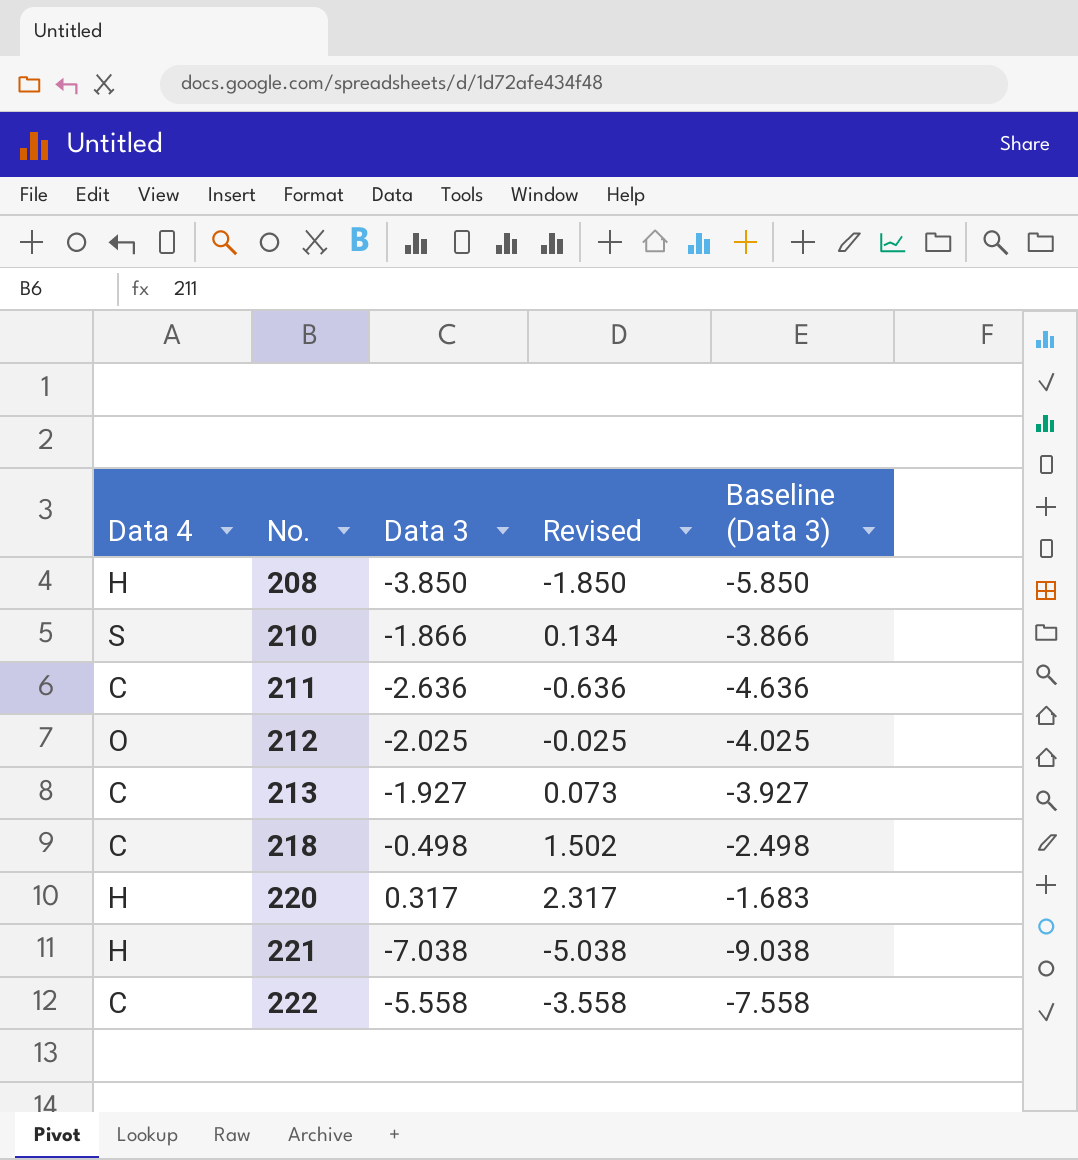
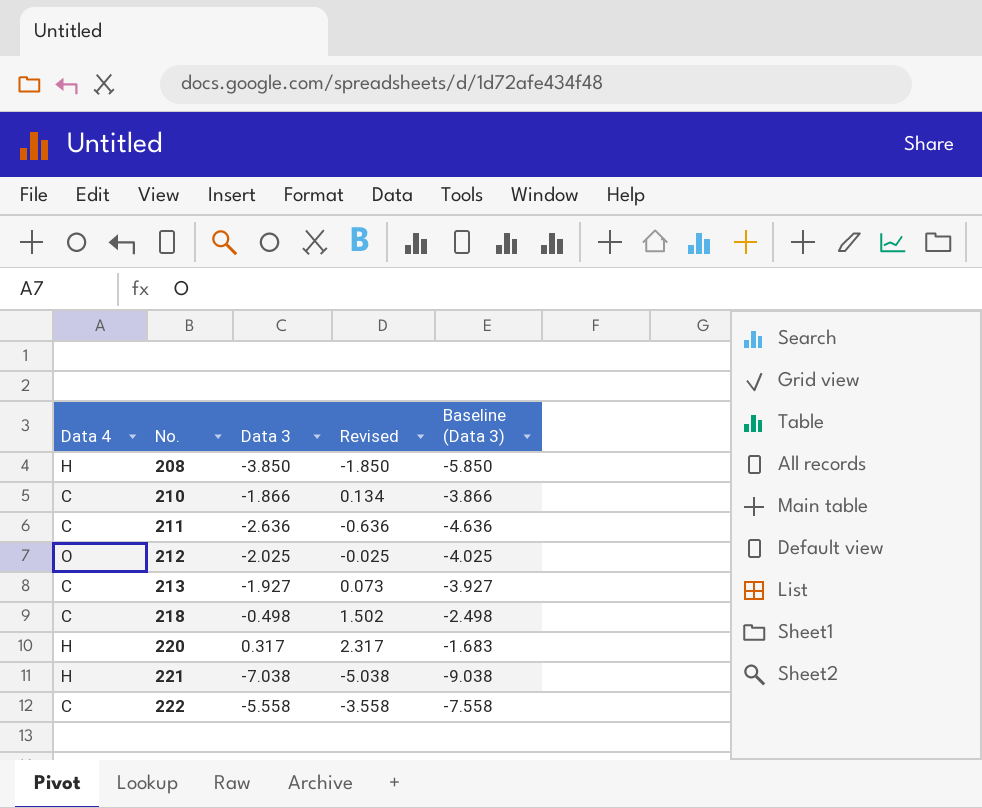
210 | Data 4: S -> C

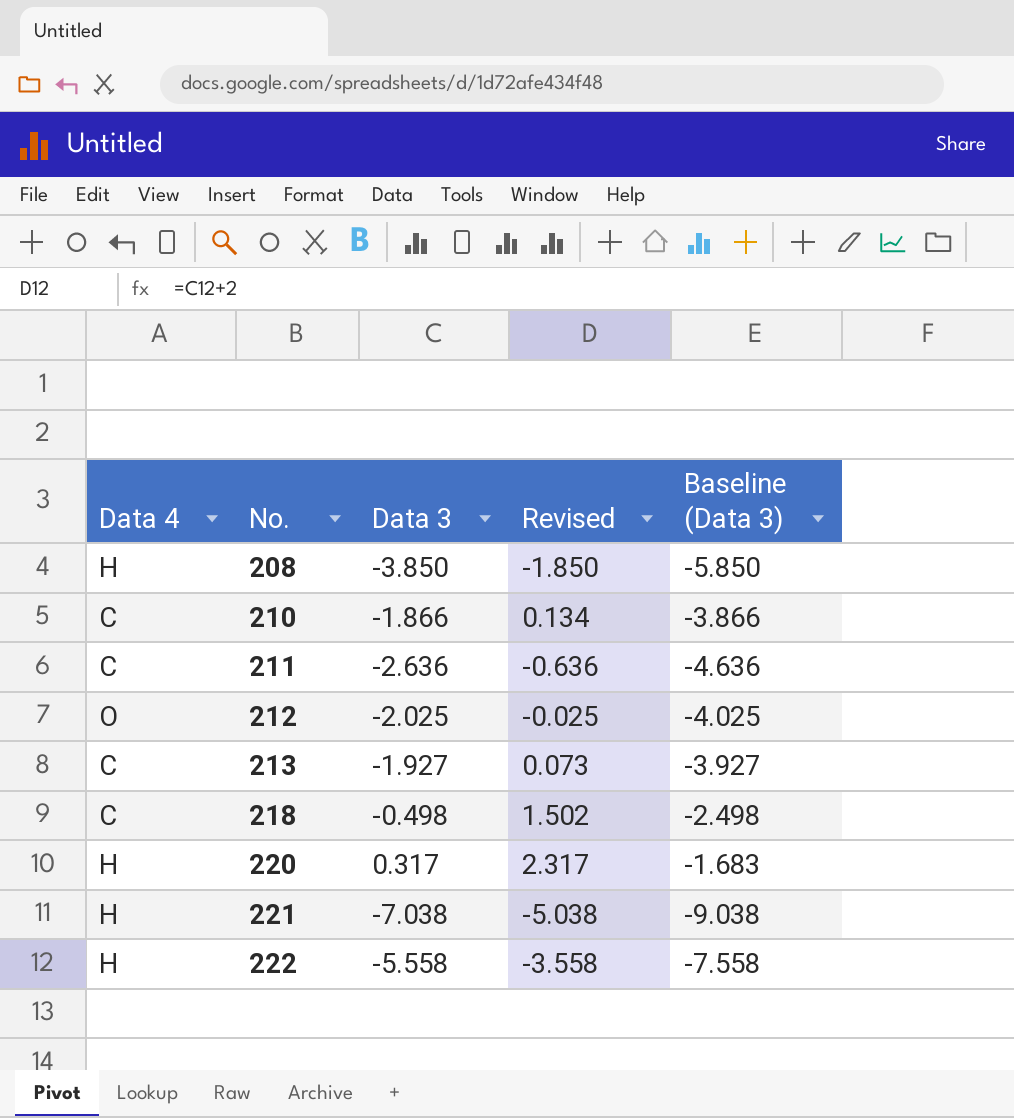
222 | Data 4: C -> H

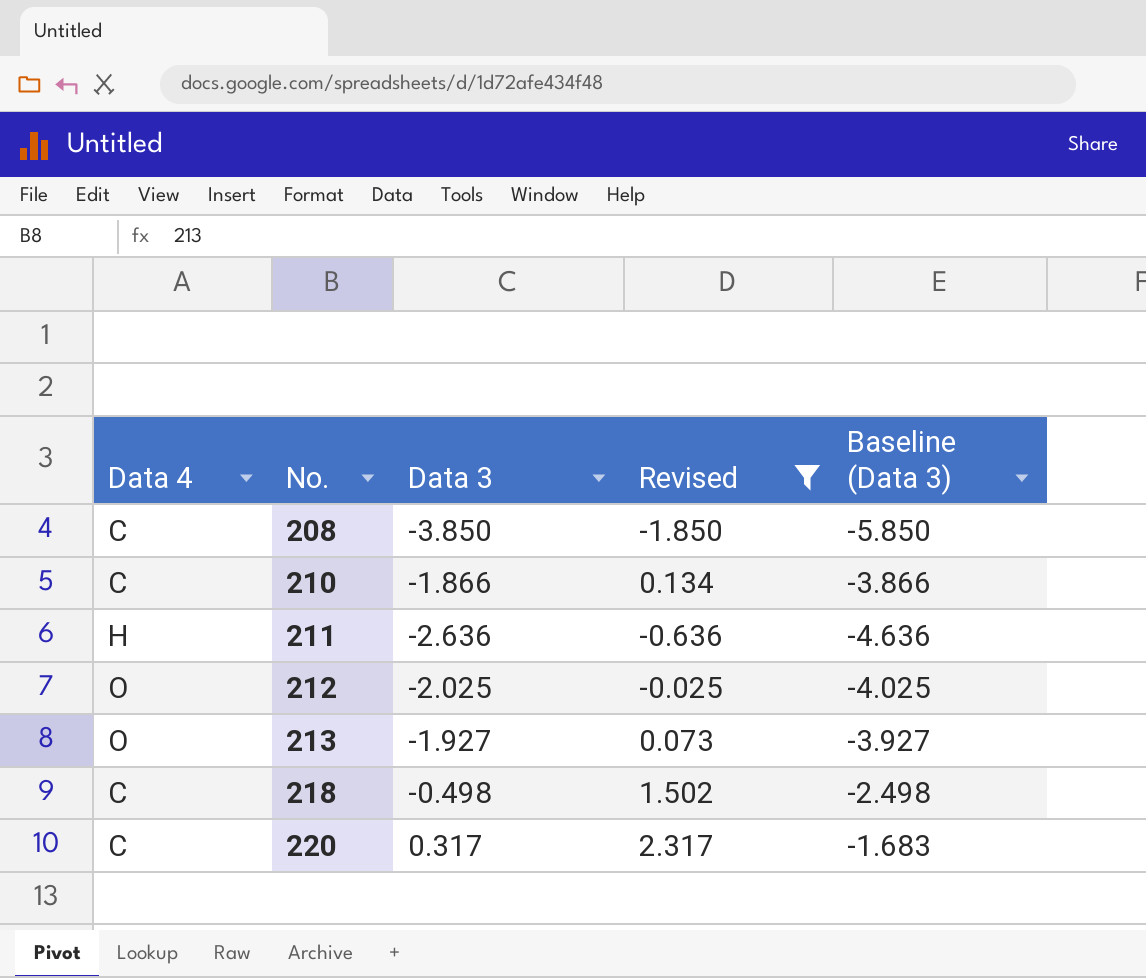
filter: none -> Revised >= -1.850
208 | Data 4: H -> C
211 | Data 4: C -> H
213 | Data 4: C -> O
220 | Data 4: H -> C

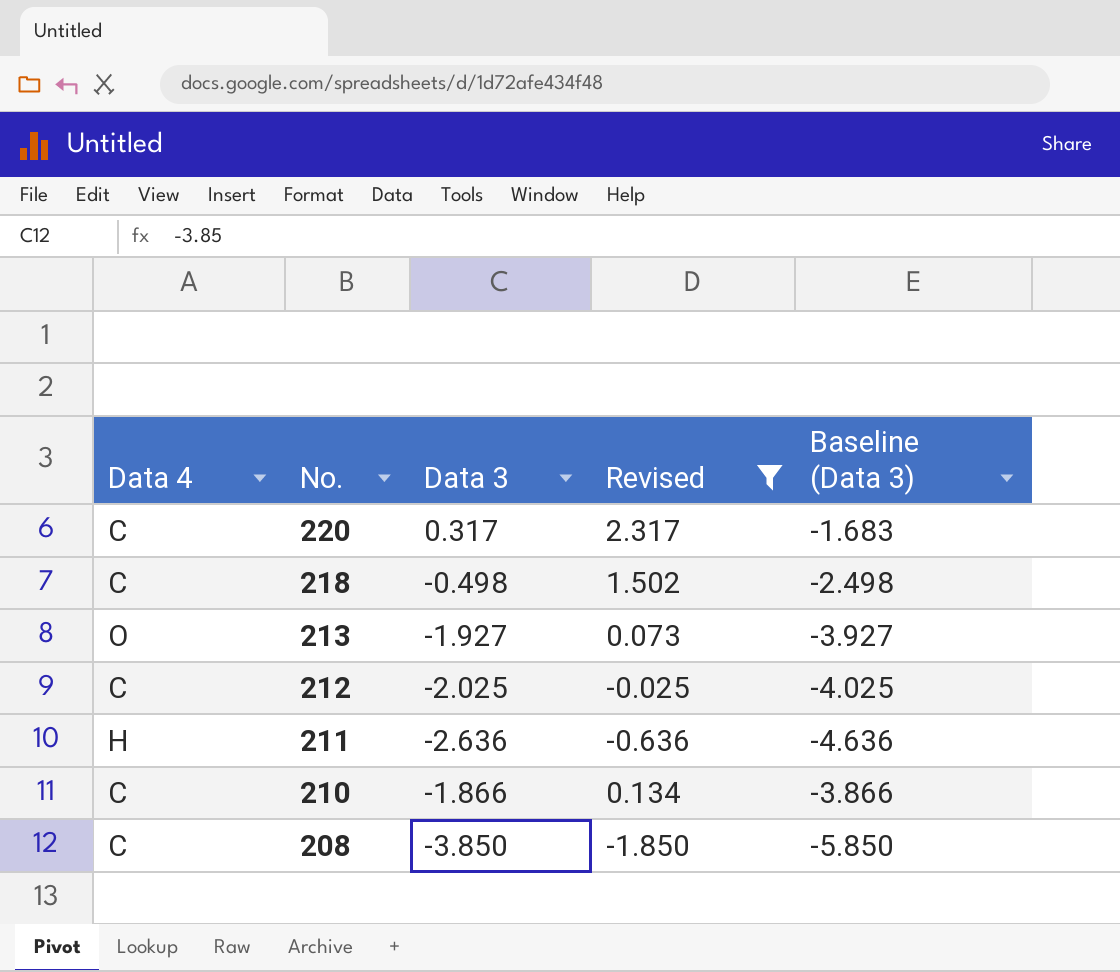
row order: No. ascending -> No. descending
212 | Data 4: O -> C

